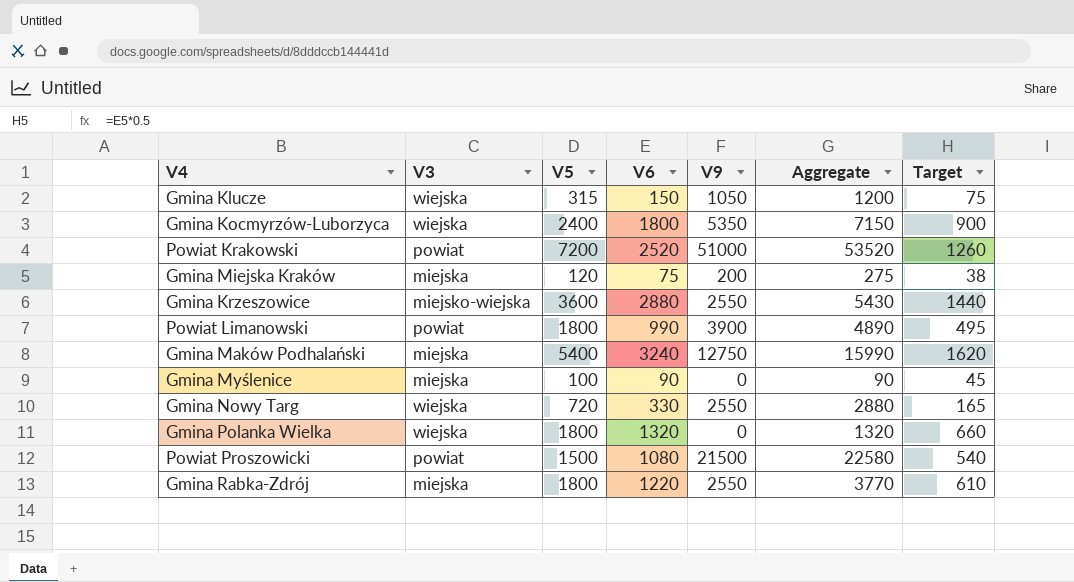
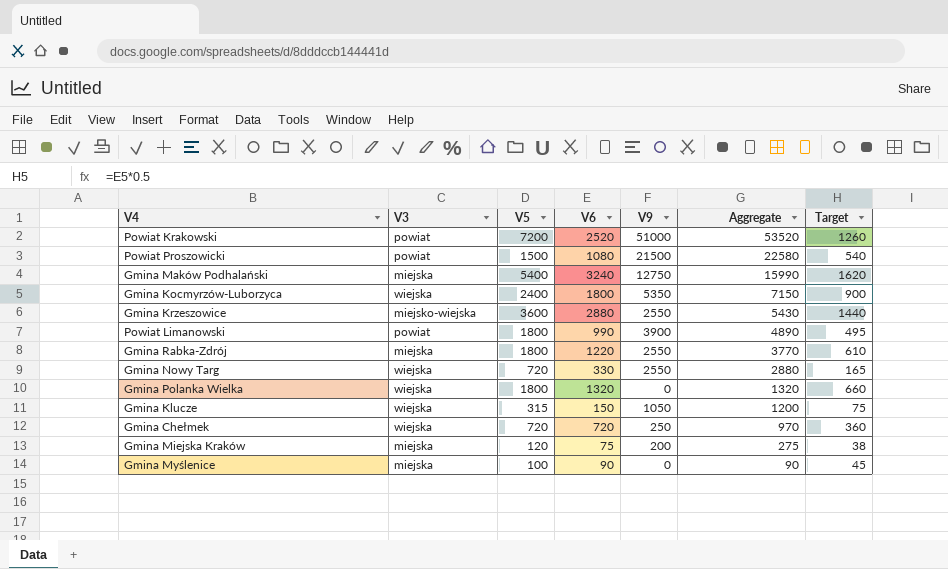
row order: none -> Aggregate descending
row Gmina Chełmek: none -> wiejska | 720 | 720 | 250 | 970 | 360

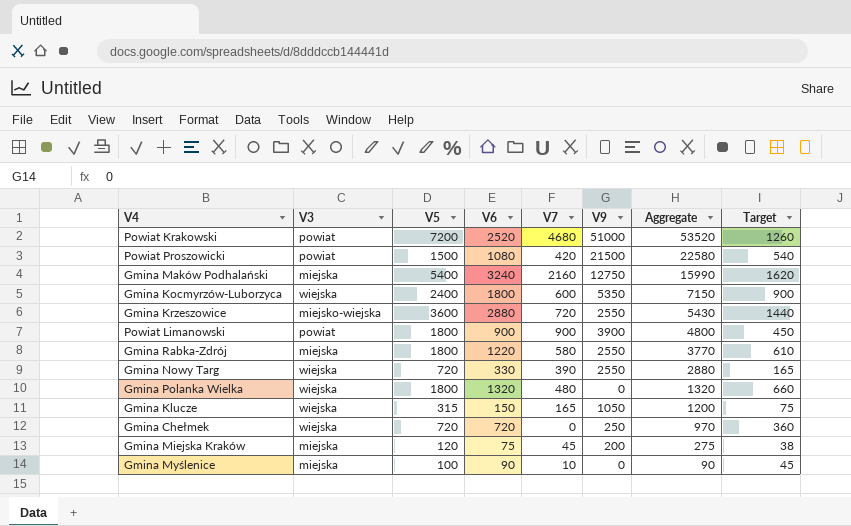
column V7 | formula: none -> [V5] - [V6]
Powiat Limanowski | V6: 990 -> 900
Powiat Limanowski | Aggregate: 4890 -> 4800
Powiat Limanowski | Target: 495 -> 450

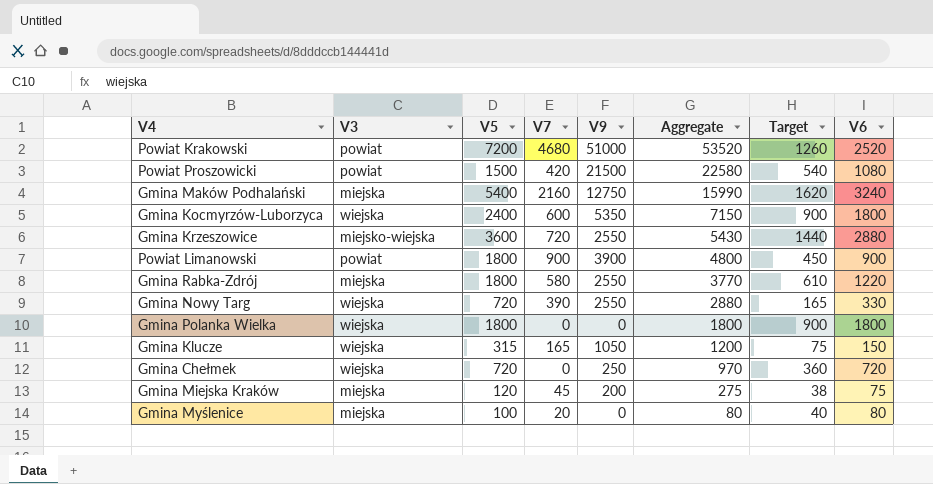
column V6 | position: 4 -> 8
Gmina Polanka Wielka | V7: 480 -> 0
Gmina Polanka Wielka | Aggregate: 1320 -> 1800
Gmina Polanka Wielka | Target: 660 -> 900
Gmina Polanka Wielka | V6: 1320 -> 1800
Gmina Myślenice | V7: 10 -> 20
Gmina Myślenice | Aggregate: 90 -> 80
Gmina Myślenice | Target: 45 -> 40
Gmina Myślenice | V6: 90 -> 80

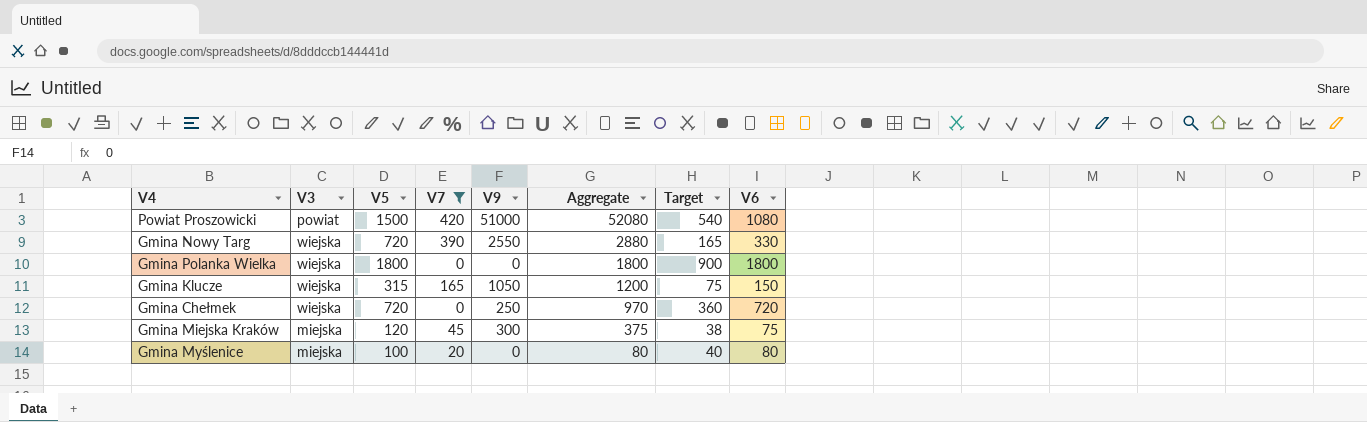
filter: none -> V7 <= 420
Powiat Proszowicki | V9: 21500 -> 51000
Powiat Proszowicki | Aggregate: 22580 -> 52080
Gmina Miejska Kraków | V9: 200 -> 300
Gmina Miejska Kraków | Aggregate: 275 -> 375

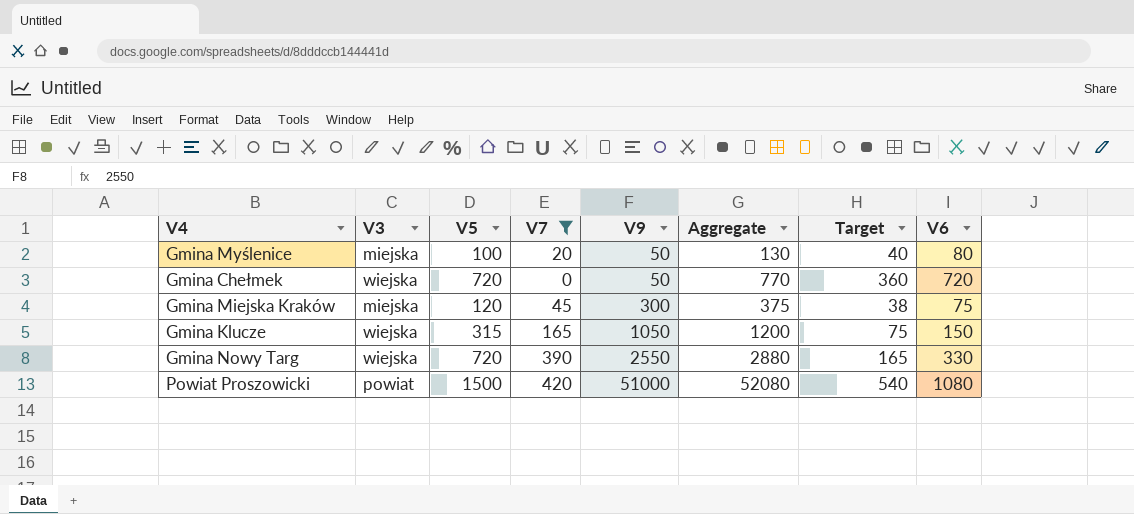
row order: Aggregate descending -> V9 ascending
row Gmina Polanka Wielka: wiejska | 1800 | 0 | 0 | 1800 | 900 | 1800 -> none
Gmina Myślenice | V9: 0 -> 50
Gmina Myślenice | Aggregate: 80 -> 130
Gmina Chełmek | V9: 250 -> 50
Gmina Chełmek | Aggregate: 970 -> 770

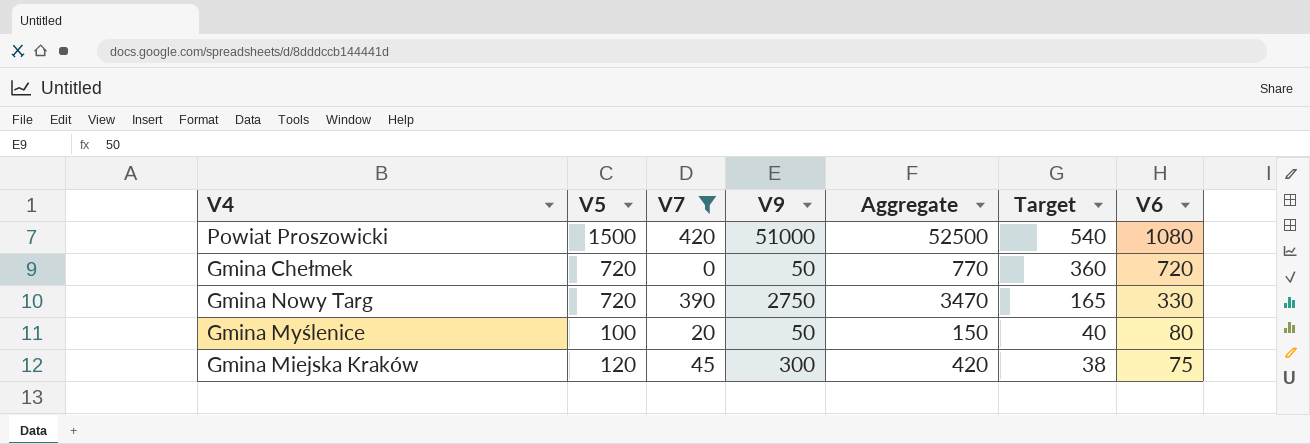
row order: V9 ascending -> Target descending
column V3 | position: 2 -> none
column Aggregate | formula: [V9] + [V6] -> [V5] + [V9]
row Gmina Klucze: wiejska | 315 | 165 | 1050 | 1200 | 75 | 150 -> none
Gmina Nowy Targ | V9: 2550 -> 2750

